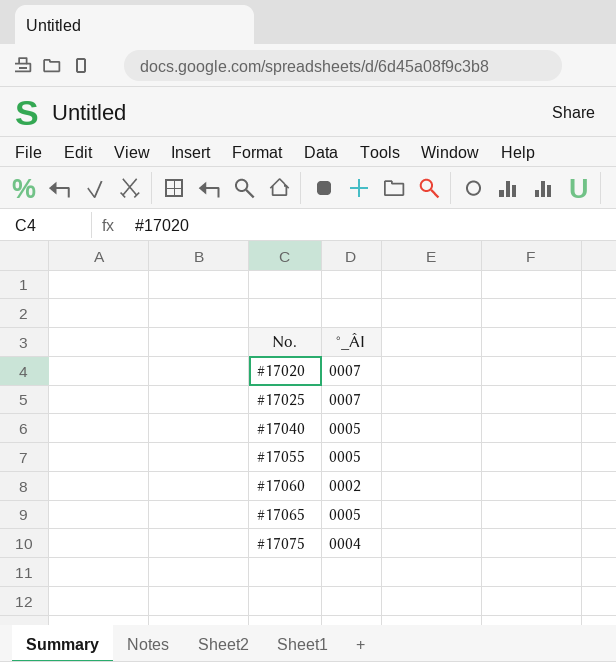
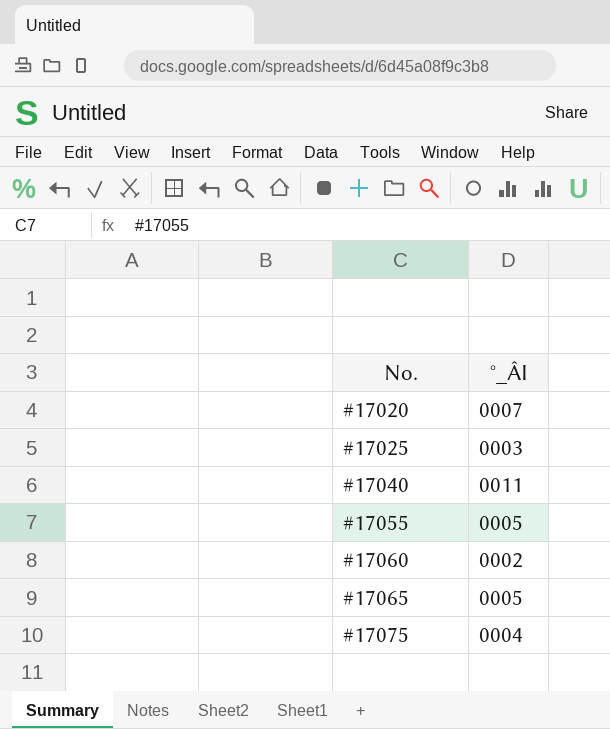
#17025 | °_ÂI: 0007 -> 0003
#17040 | °_ÂI: 0005 -> 0011

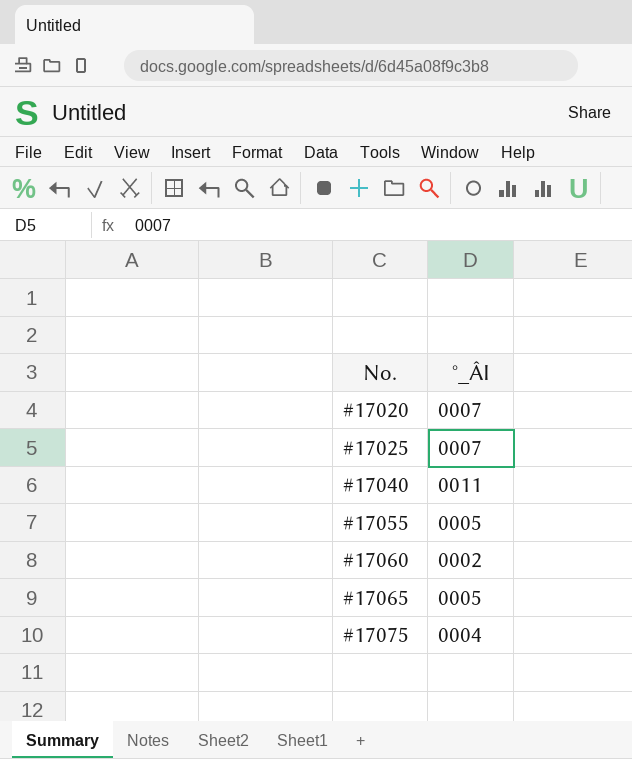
#17025 | °_ÂI: 0003 -> 0007

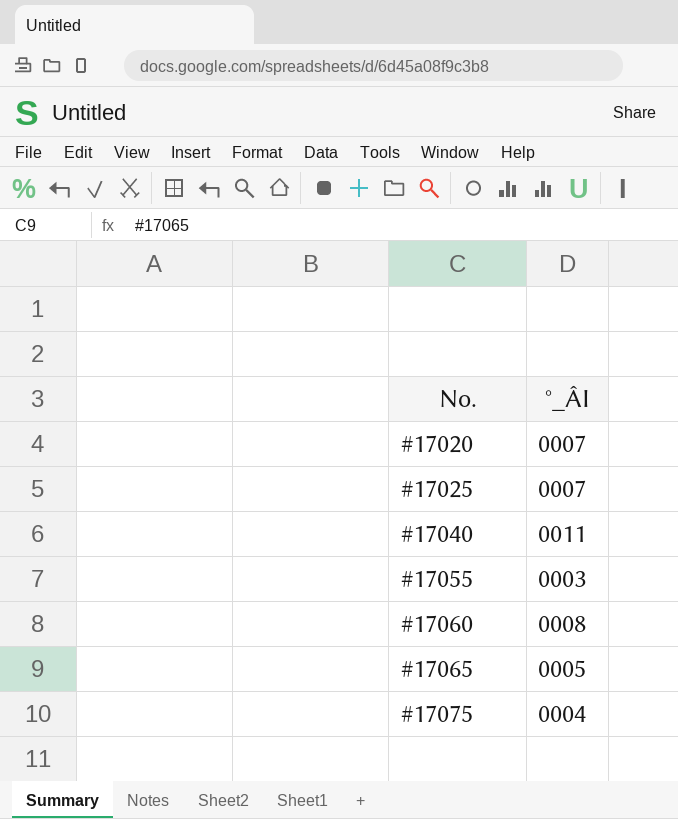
#17055 | °_ÂI: 0005 -> 0003
#17060 | °_ÂI: 0002 -> 0008

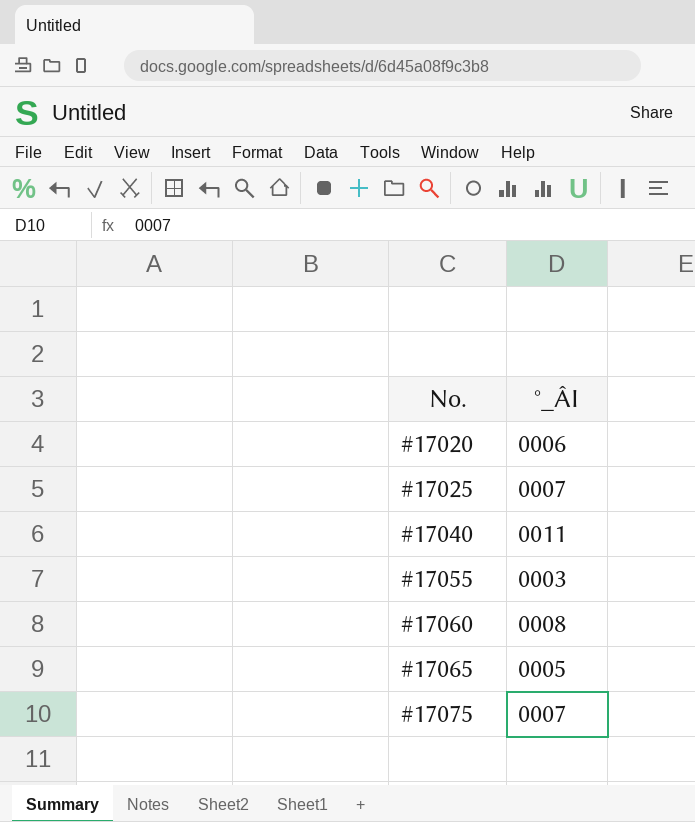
#17020 | °_ÂI: 0007 -> 0006
#17075 | °_ÂI: 0004 -> 0007

